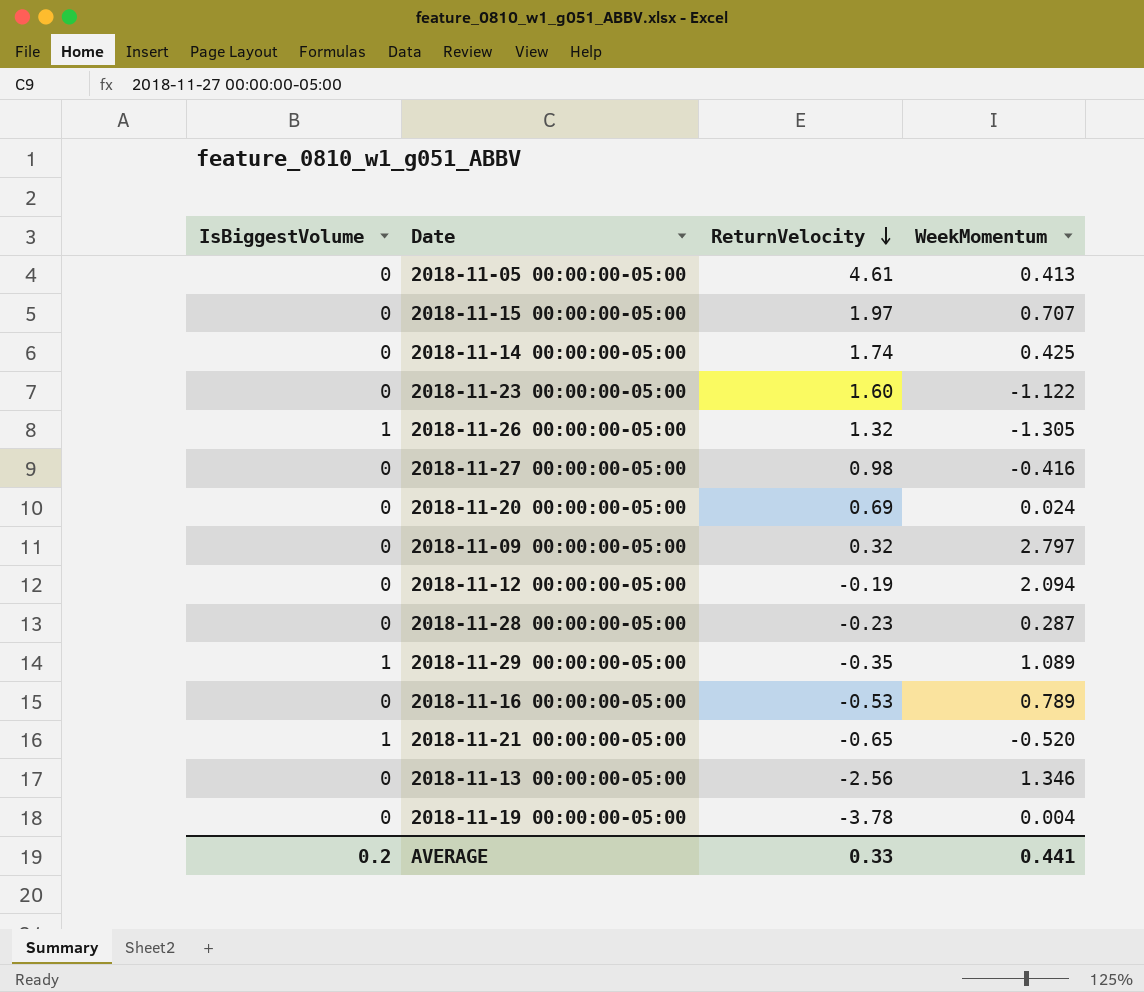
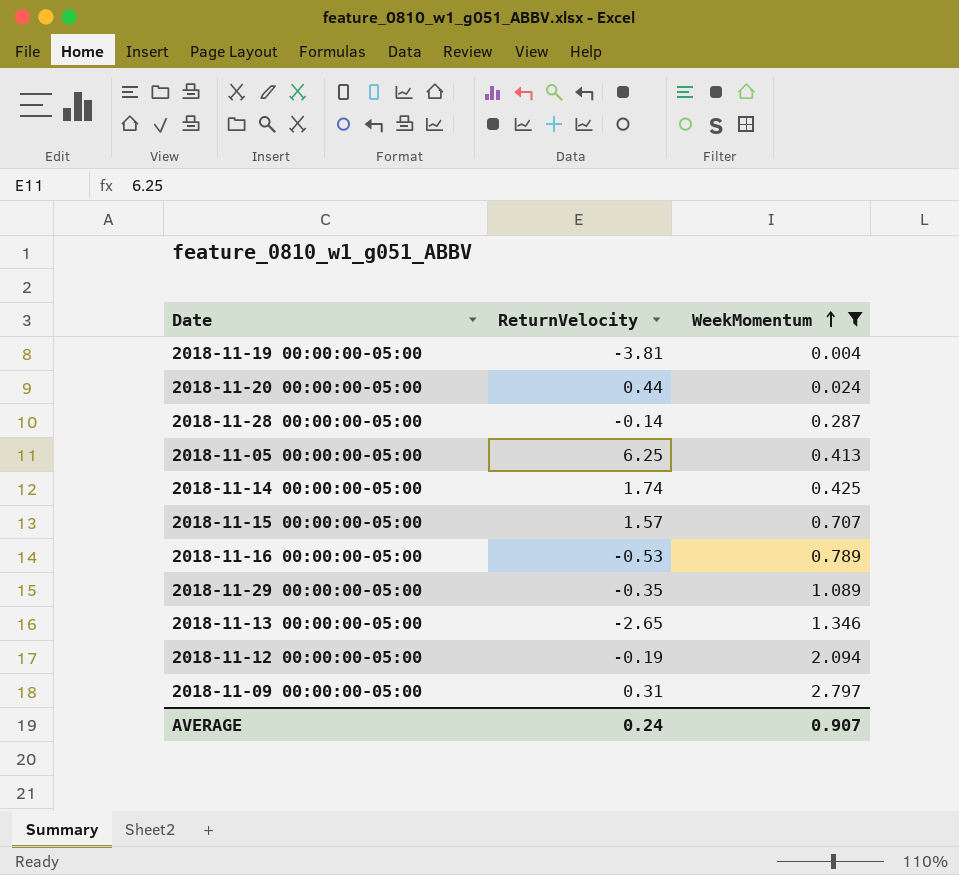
filter: none -> WeekMomentum >= 0.004
row order: ReturnVelocity descending -> WeekMomentum ascending
column IsBiggestVolume | position: 1 -> none
2018-11-19 00:00:00-05:00 | ReturnVelocity: -3.78 -> -3.81
2018-11-20 00:00:00-05:00 | ReturnVelocity: 0.69 -> 0.44
2018-11-28 00:00:00-05:00 | ReturnVelocity: -0.23 -> -0.14
2018-11-05 00:00:00-05:00 | ReturnVelocity: 4.61 -> 6.25
2018-11-15 00:00:00-05:00 | ReturnVelocity: 1.97 -> 1.57
2018-11-13 00:00:00-05:00 | ReturnVelocity: -2.56 -> -2.65
2018-11-09 00:00:00-05:00 | ReturnVelocity: 0.32 -> 0.31
AVERAGE | ReturnVelocity: 0.33 -> 0.24
AVERAGE | WeekMomentum: 0.441 -> 0.907

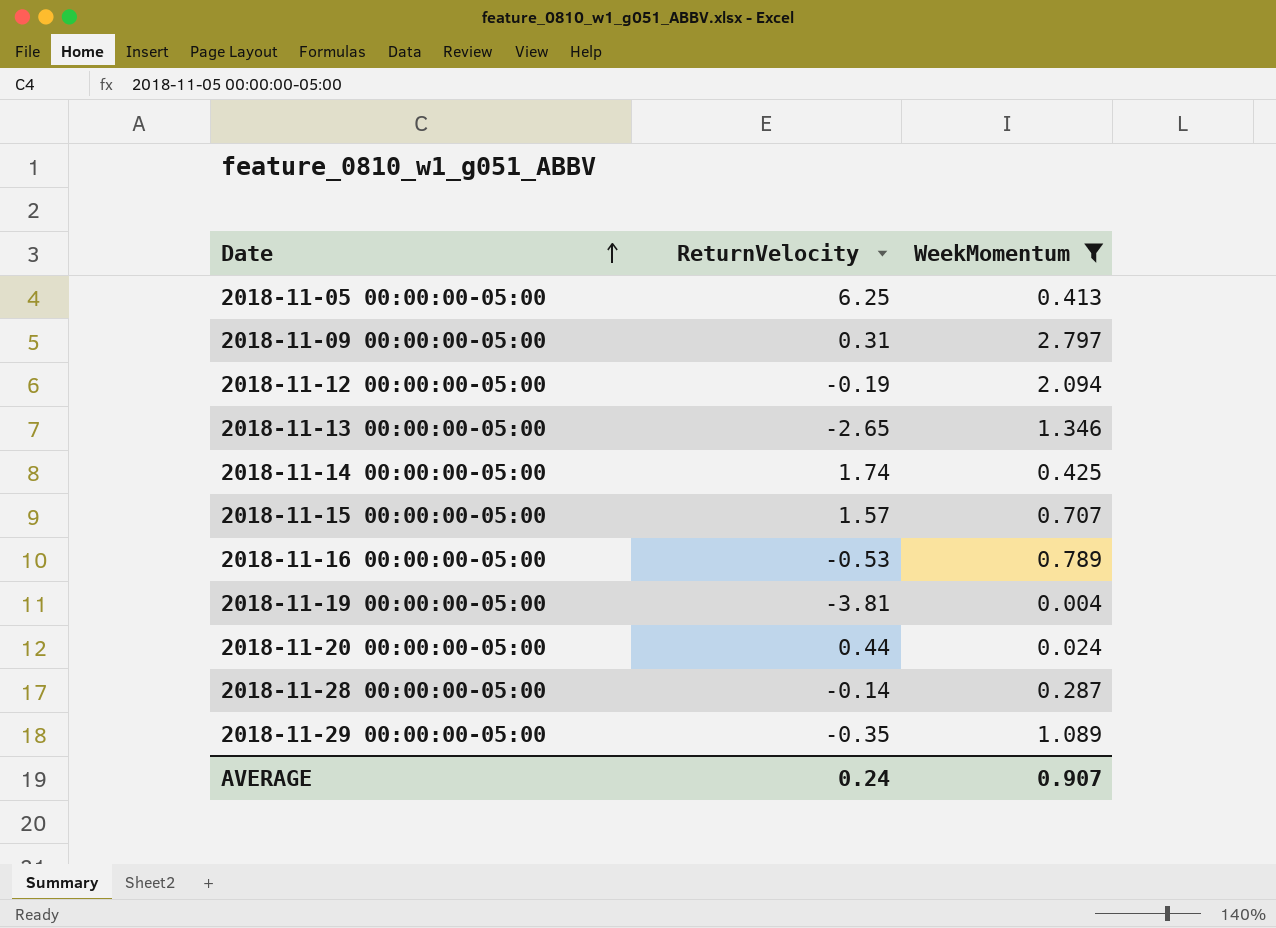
row order: WeekMomentum ascending -> Date ascending

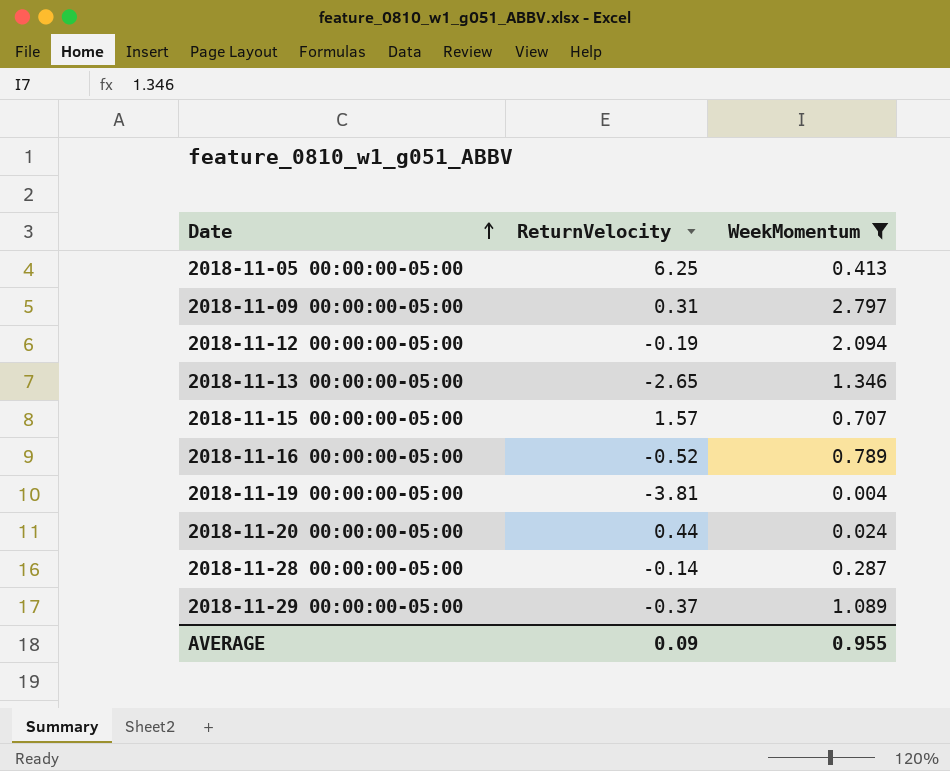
row 2018-11-14 00:00:00-05:00: 1.74 | 0.425 -> none
2018-11-16 00:00:00-05:00 | ReturnVelocity: -0.53 -> -0.52
2018-11-29 00:00:00-05:00 | ReturnVelocity: -0.35 -> -0.37
AVERAGE | ReturnVelocity: 0.24 -> 0.09
AVERAGE | WeekMomentum: 0.907 -> 0.955

